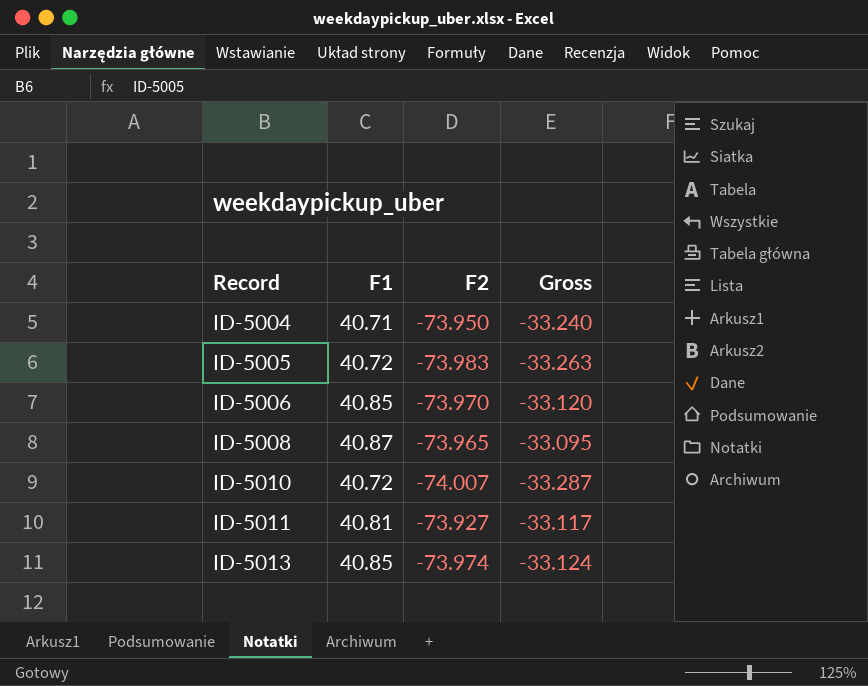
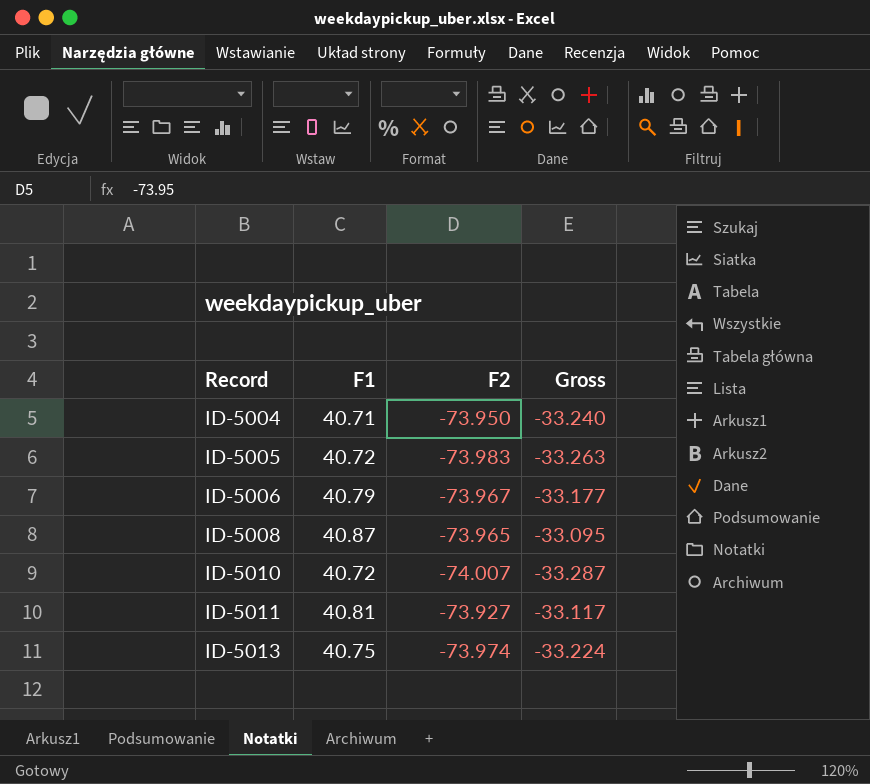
ID-5006 | F1: 40.85 -> 40.79
ID-5006 | F2: -73.970 -> -73.967
ID-5006 | Gross: -33.120 -> -33.177
ID-5013 | F1: 40.85 -> 40.75
ID-5013 | Gross: -33.124 -> -33.224

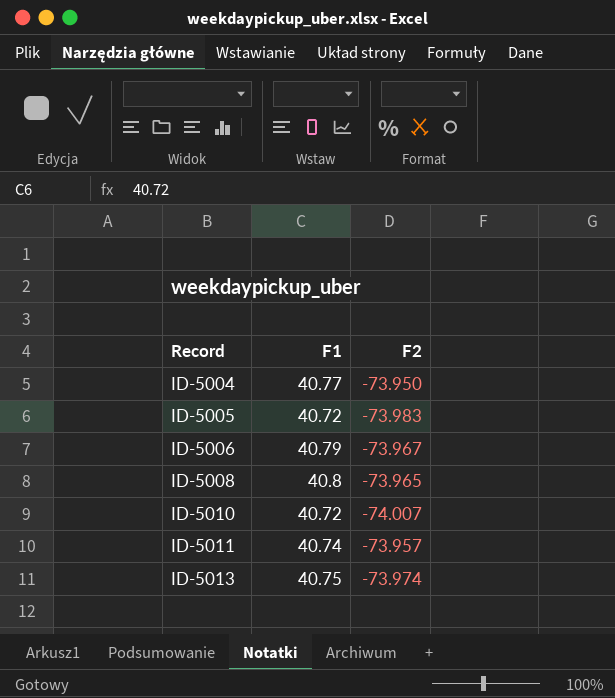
column Gross | formula: [F1] + [F2] -> none
ID-5004 | F1: 40.71 -> 40.77
ID-5008 | F1: 40.87 -> 40.8
ID-5011 | F1: 40.81 -> 40.74
ID-5011 | F2: -73.927 -> -73.957

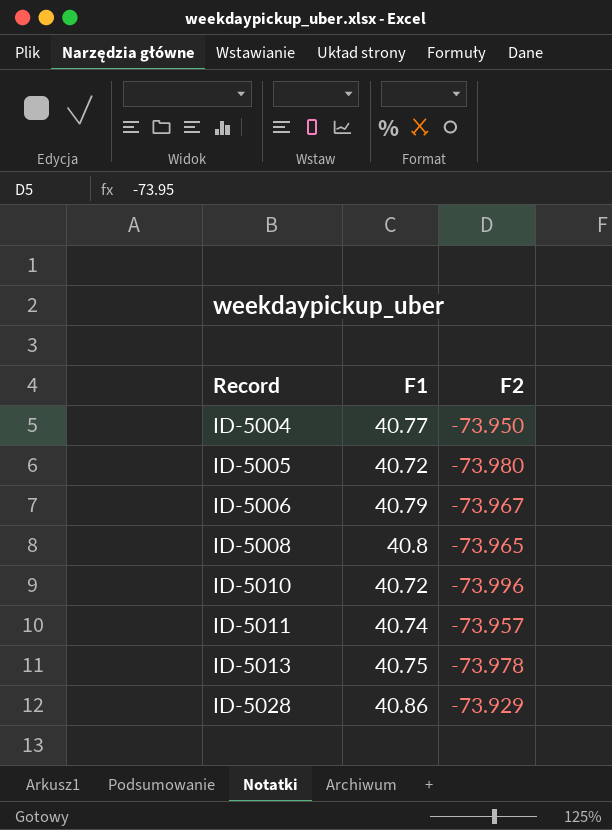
ID-5005 | F2: -73.983 -> -73.980
ID-5010 | F2: -74.007 -> -73.996
ID-5013 | F2: -73.974 -> -73.978
row ID-5028: none -> 40.86 | -73.929

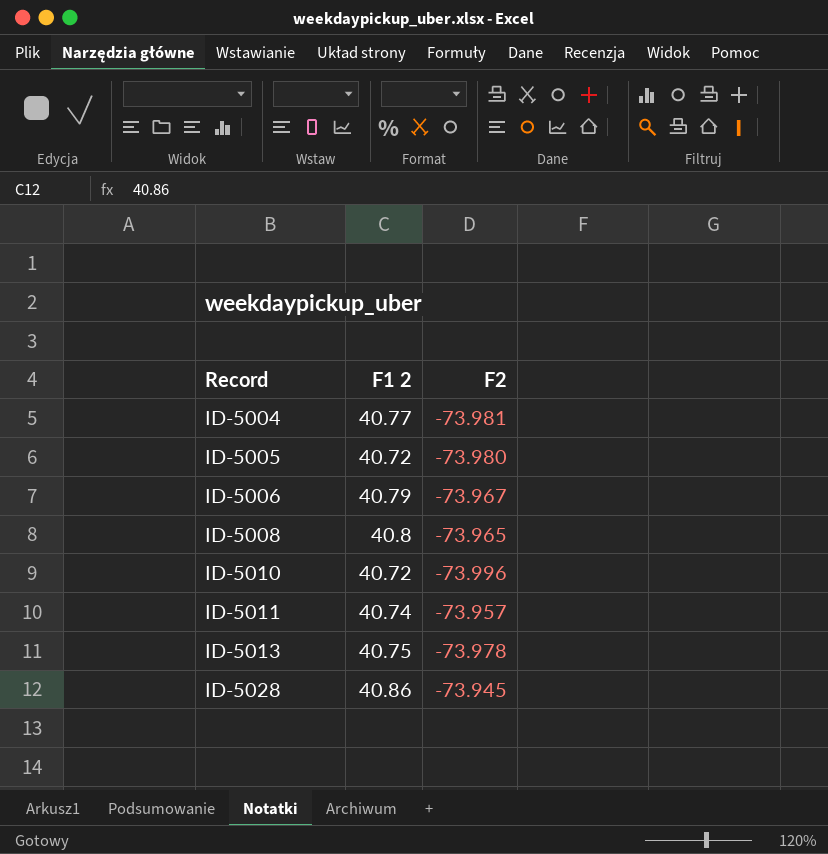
column name: F1 -> F1 2
ID-5004 | F2: -73.950 -> -73.981
ID-5028 | F2: -73.929 -> -73.945

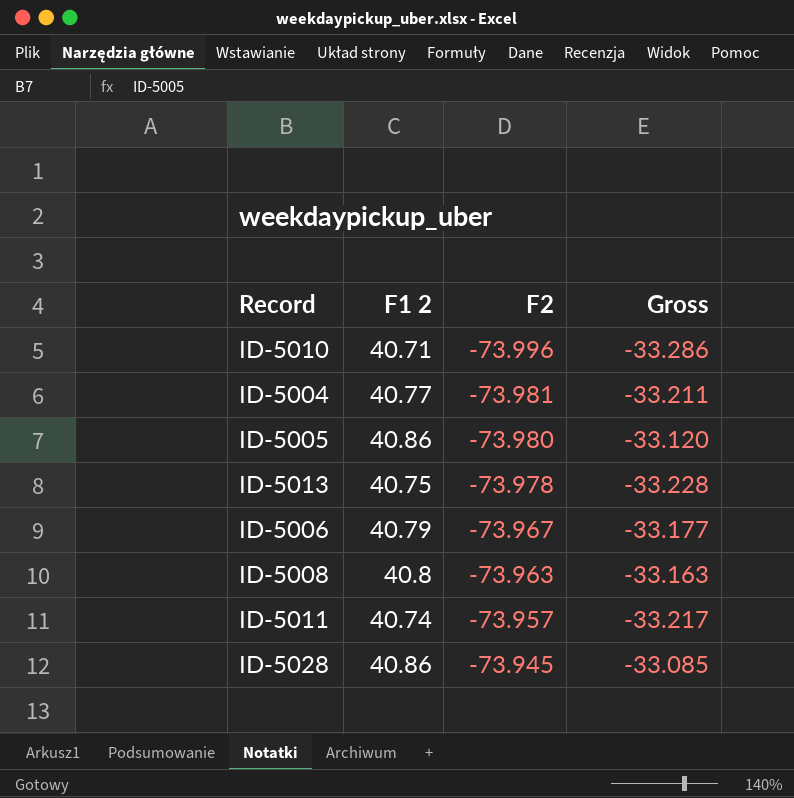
row order: Record ascending -> F2 ascending
column Gross | formula: none -> [F1 2] + [F2]
ID-5010 | F1 2: 40.72 -> 40.71
ID-5005 | F1 2: 40.72 -> 40.86
ID-5008 | F2: -73.965 -> -73.963

